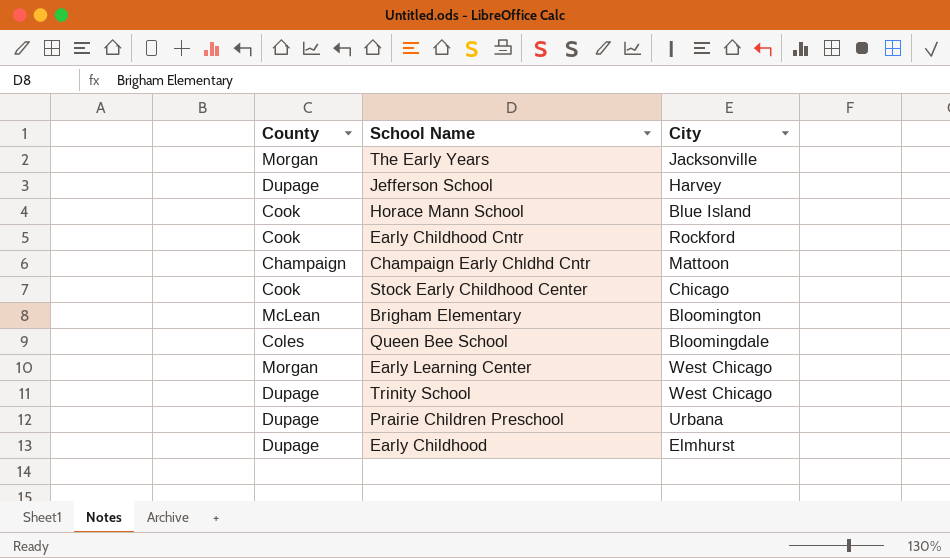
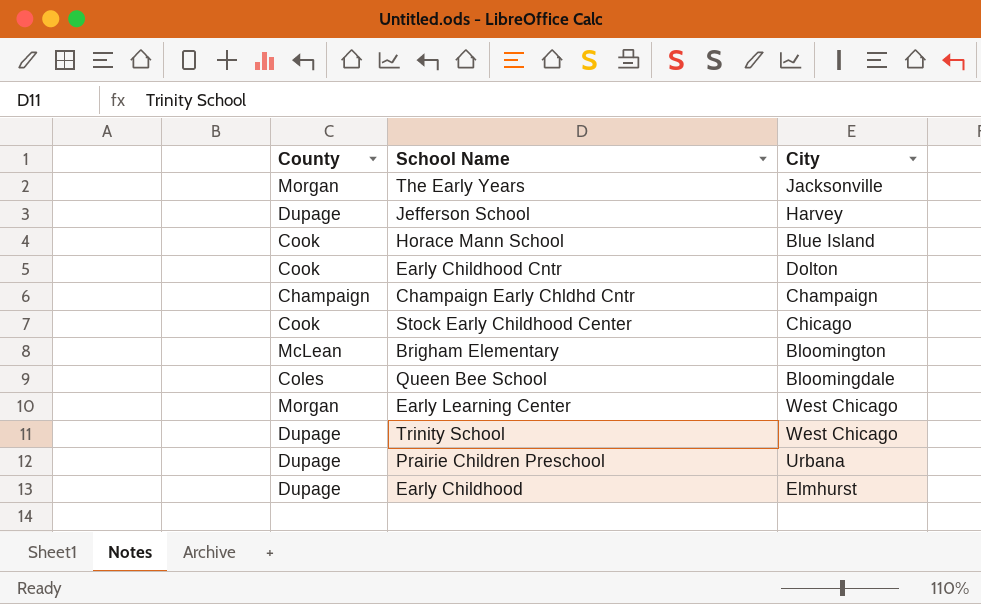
Early Childhood Cntr | City: Rockford -> Dolton
Champaign Early Chldhd Cntr | City: Mattoon -> Champaign

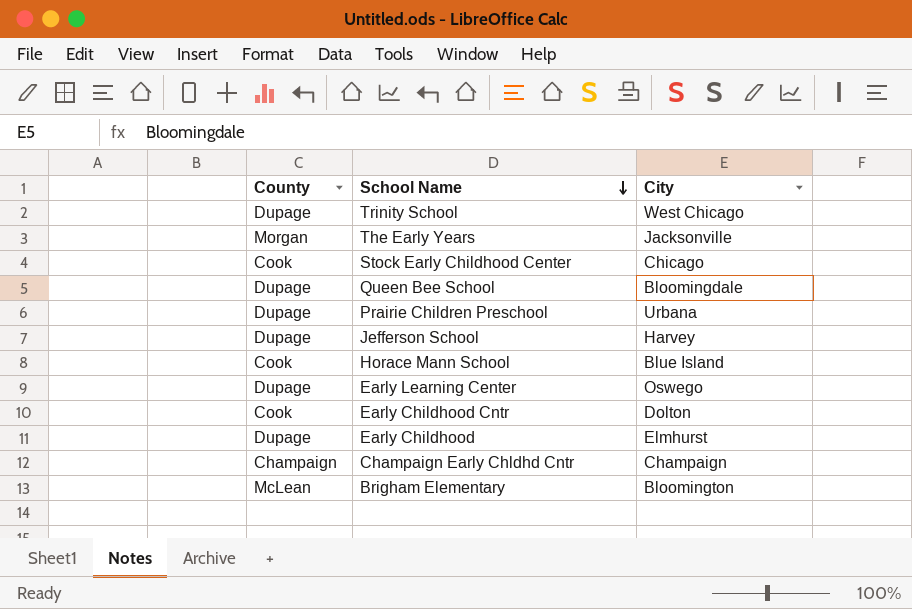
row order: none -> School Name descending
Queen Bee School | County: Coles -> Dupage
Early Learning Center | County: Morgan -> Dupage
Early Learning Center | City: West Chicago -> Oswego

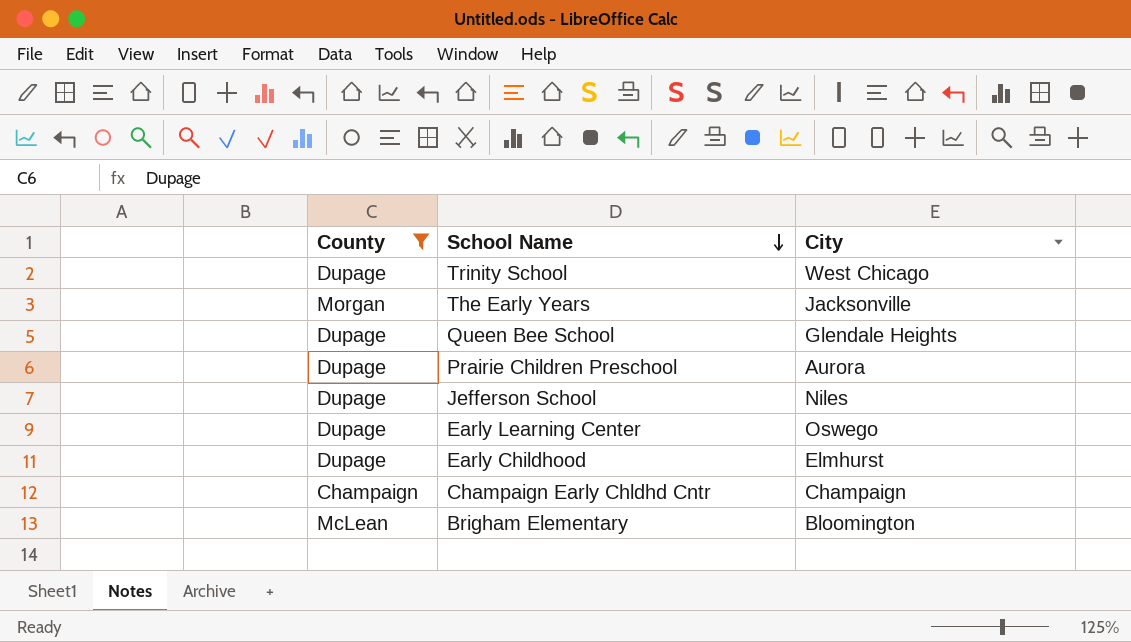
filter: none -> County != Cook
Queen Bee School | City: Bloomingdale -> Glendale Heights
Prairie Children Preschool | City: Urbana -> Aurora
Jefferson School | City: Harvey -> Niles

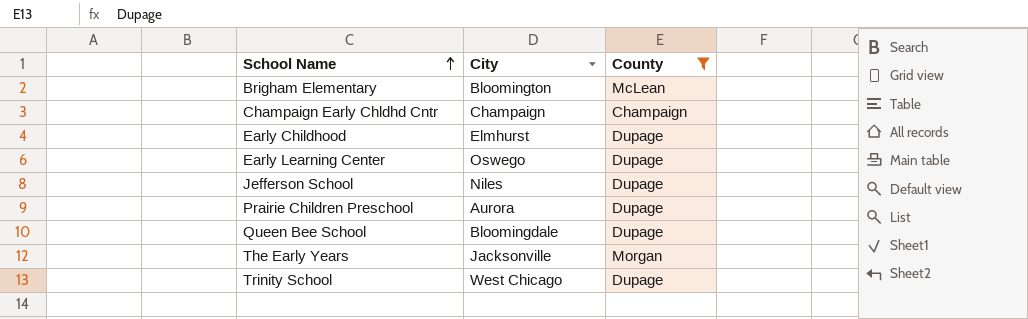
row order: School Name descending -> School Name ascending
column County | position: 1 -> 3
Queen Bee School | City: Glendale Heights -> Bloomingdale

